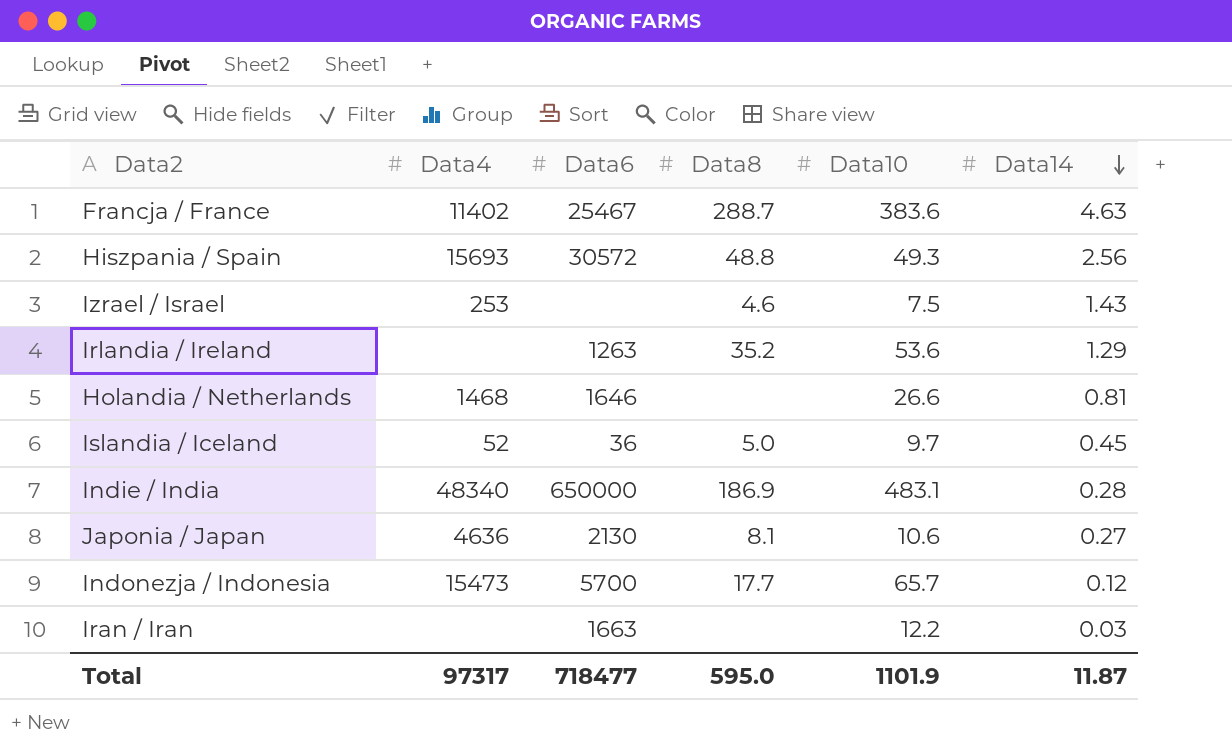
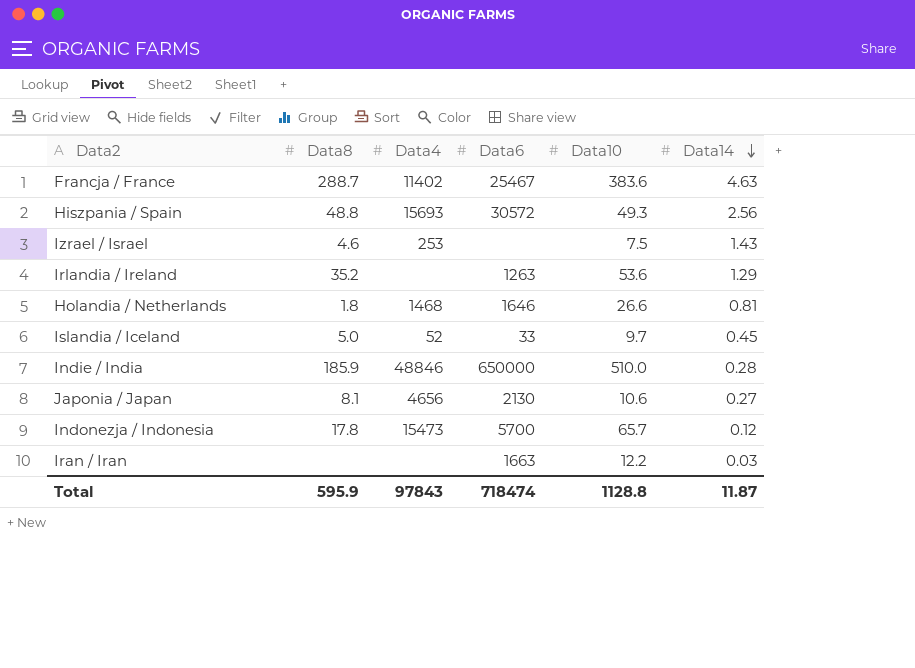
column Data8 | position: 4 -> 2
Holandia / Netherlands | Data8: none -> 1.8
Islandia / Iceland | Data6: 36 -> 33
Indie / India | Data8: 186.9 -> 185.9
Indie / India | Data4: 48340 -> 48846
Indie / India | Data10: 483.1 -> 510.0
Japonia / Japan | Data4: 4636 -> 4656
Indonezja / Indonesia | Data8: 17.7 -> 17.8
Total | Data8: 595.0 -> 595.9
Total | Data4: 97317 -> 97843
Total | Data6: 718477 -> 718474
Total | Data10: 1101.9 -> 1128.8

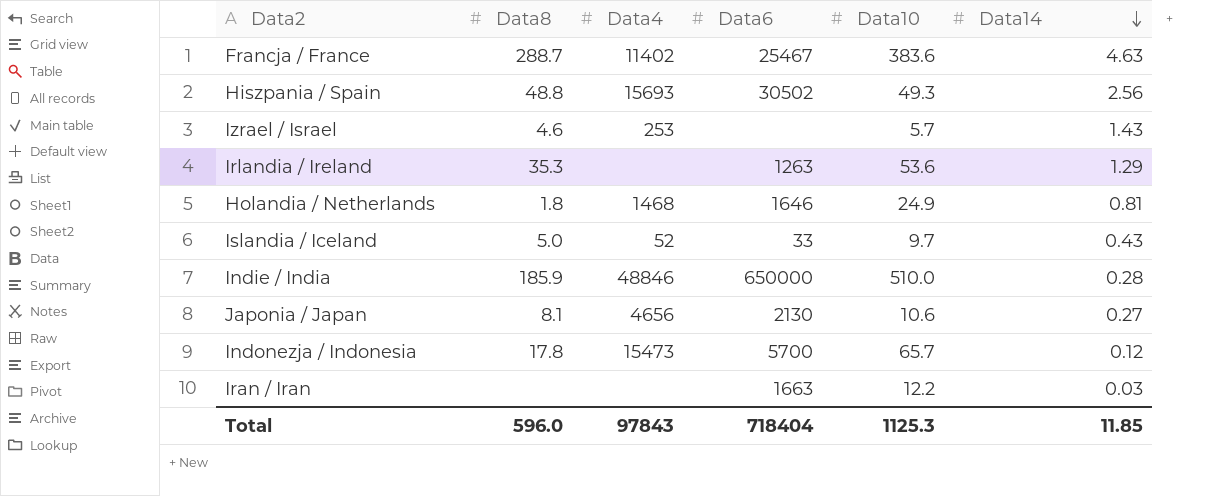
Hiszpania / Spain | Data6: 30572 -> 30502
Izrael / Israel | Data10: 7.5 -> 5.7
Irlandia / Ireland | Data8: 35.2 -> 35.3
Holandia / Netherlands | Data10: 26.6 -> 24.9
Islandia / Iceland | Data14: 0.45 -> 0.43
Total | Data8: 595.9 -> 596.0
Total | Data6: 718474 -> 718404
Total | Data10: 1128.8 -> 1125.3
Total | Data14: 11.87 -> 11.85

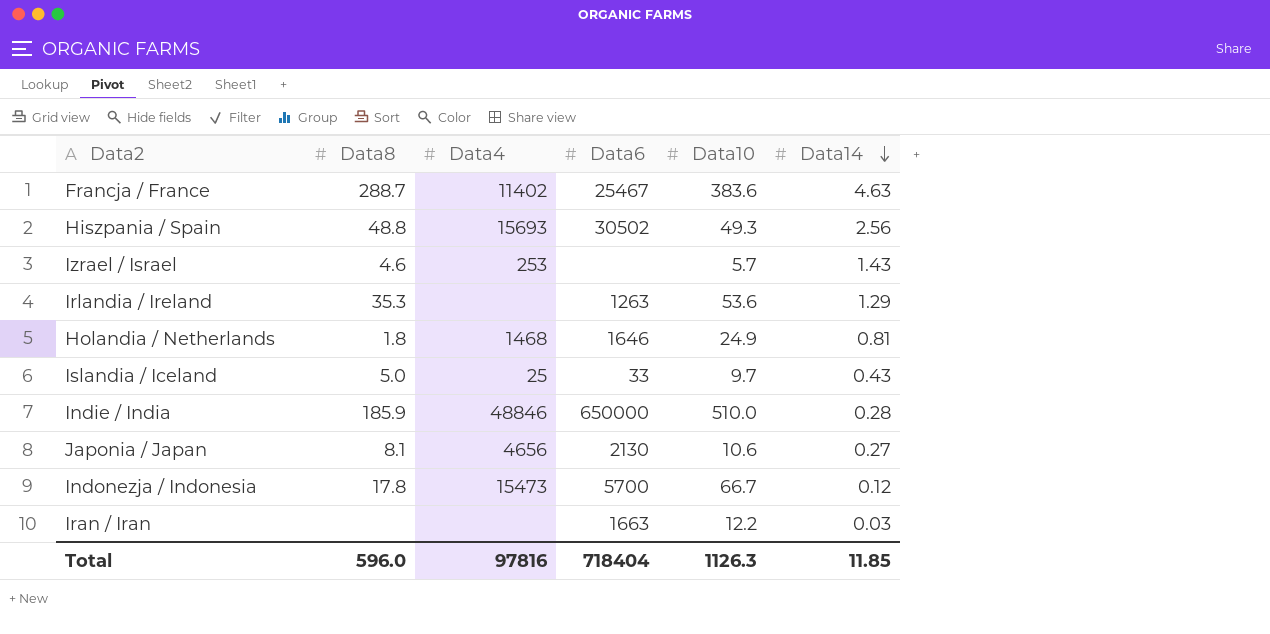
Islandia / Iceland | Data4: 52 -> 25
Indonezja / Indonesia | Data10: 65.7 -> 66.7
Total | Data4: 97843 -> 97816
Total | Data10: 1125.3 -> 1126.3

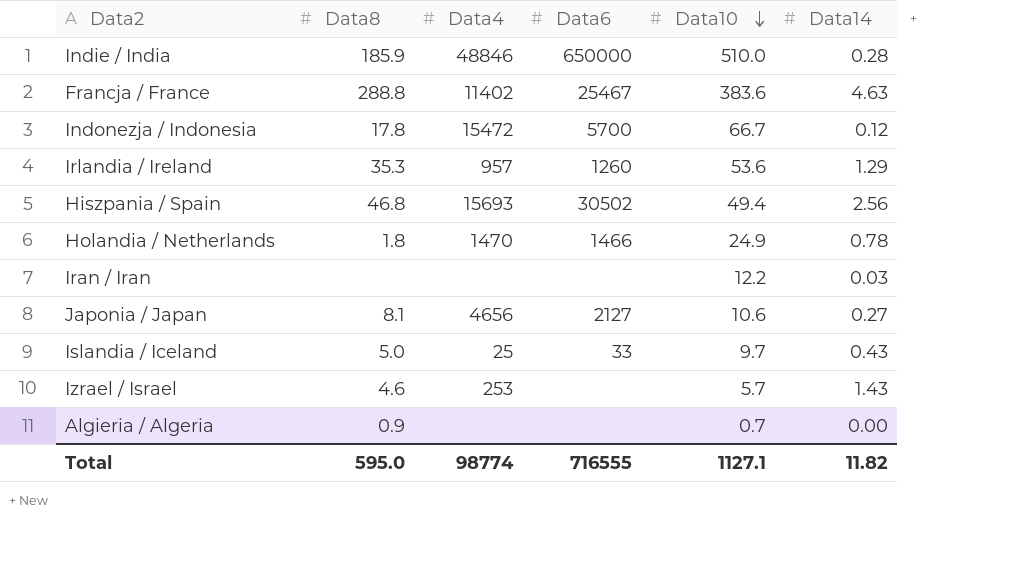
row order: Data14 descending -> Data10 descending
Francja / France | Data8: 288.7 -> 288.8
Indonezja / Indonesia | Data4: 15473 -> 15472
Irlandia / Ireland | Data4: none -> 957
Irlandia / Ireland | Data6: 1263 -> 1260
Hiszpania / Spain | Data8: 48.8 -> 46.8
Hiszpania / Spain | Data10: 49.3 -> 49.4
Holandia / Netherlands | Data4: 1468 -> 1470
Holandia / Netherlands | Data6: 1646 -> 1466
Holandia / Netherlands | Data14: 0.81 -> 0.78
Iran / Iran | Data6: 1663 -> none
Japonia / Japan | Data6: 2130 -> 2127
row Algieria / Algeria: none -> 0.9 | none | none | 0.7 | 0.00
Total | Data8: 596.0 -> 595.0
Total | Data4: 97816 -> 98774
Total | Data6: 718404 -> 716555
Total | Data10: 1126.3 -> 1127.1
Total | Data14: 11.85 -> 11.82

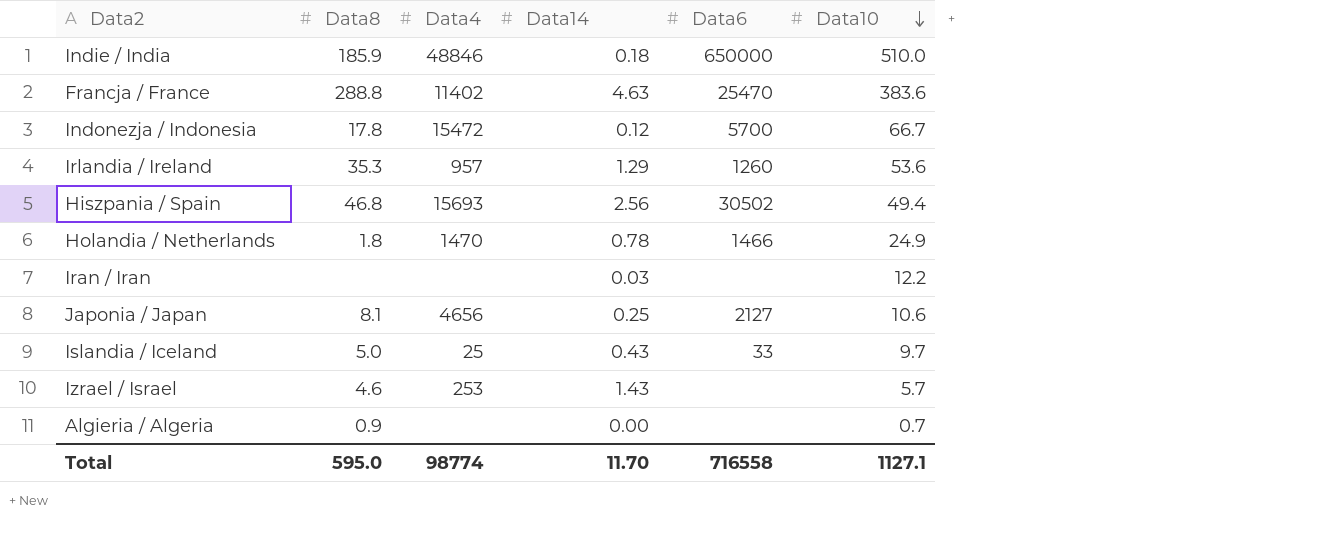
column Data14 | position: 6 -> 4
Indie / India | Data14: 0.28 -> 0.18
Francja / France | Data6: 25467 -> 25470
Japonia / Japan | Data14: 0.27 -> 0.25
Total | Data14: 11.82 -> 11.70
Total | Data6: 716555 -> 716558

